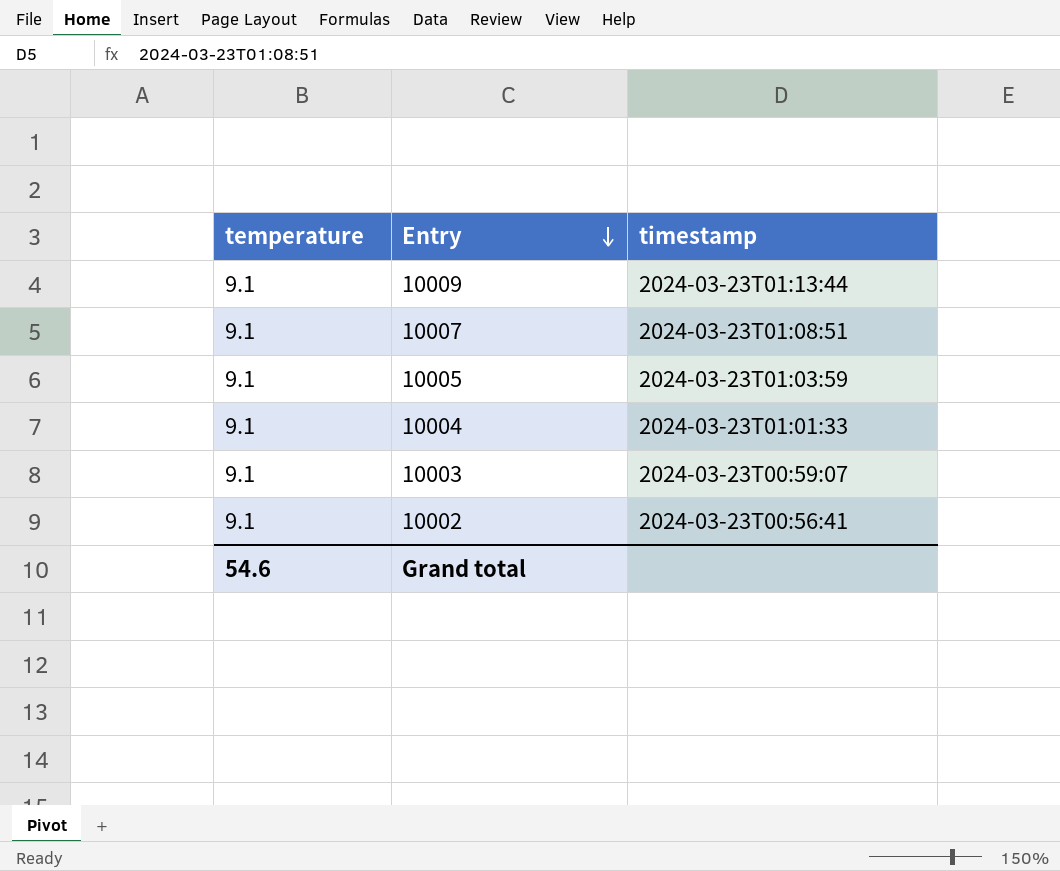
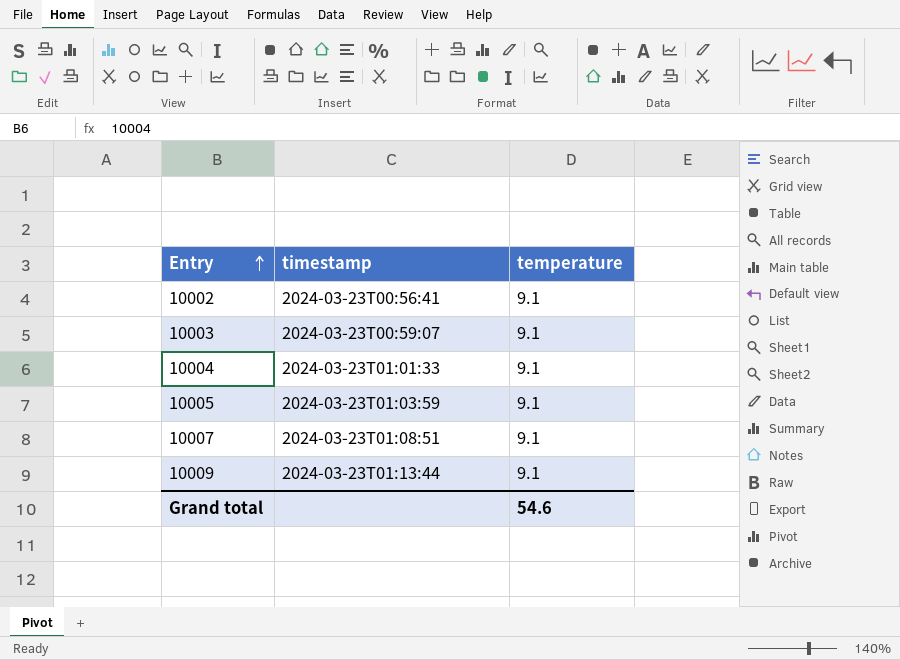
row order: Entry descending -> Entry ascending
column temperature | position: 1 -> 3

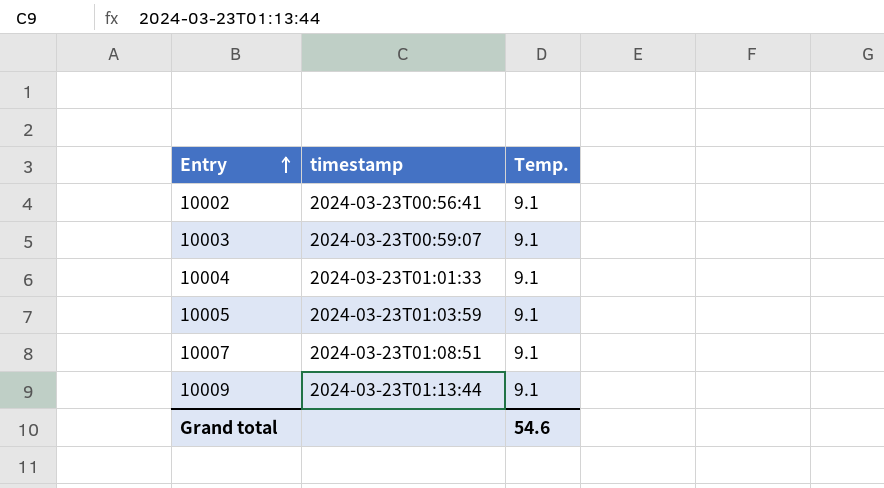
column name: temperature -> Temp.

